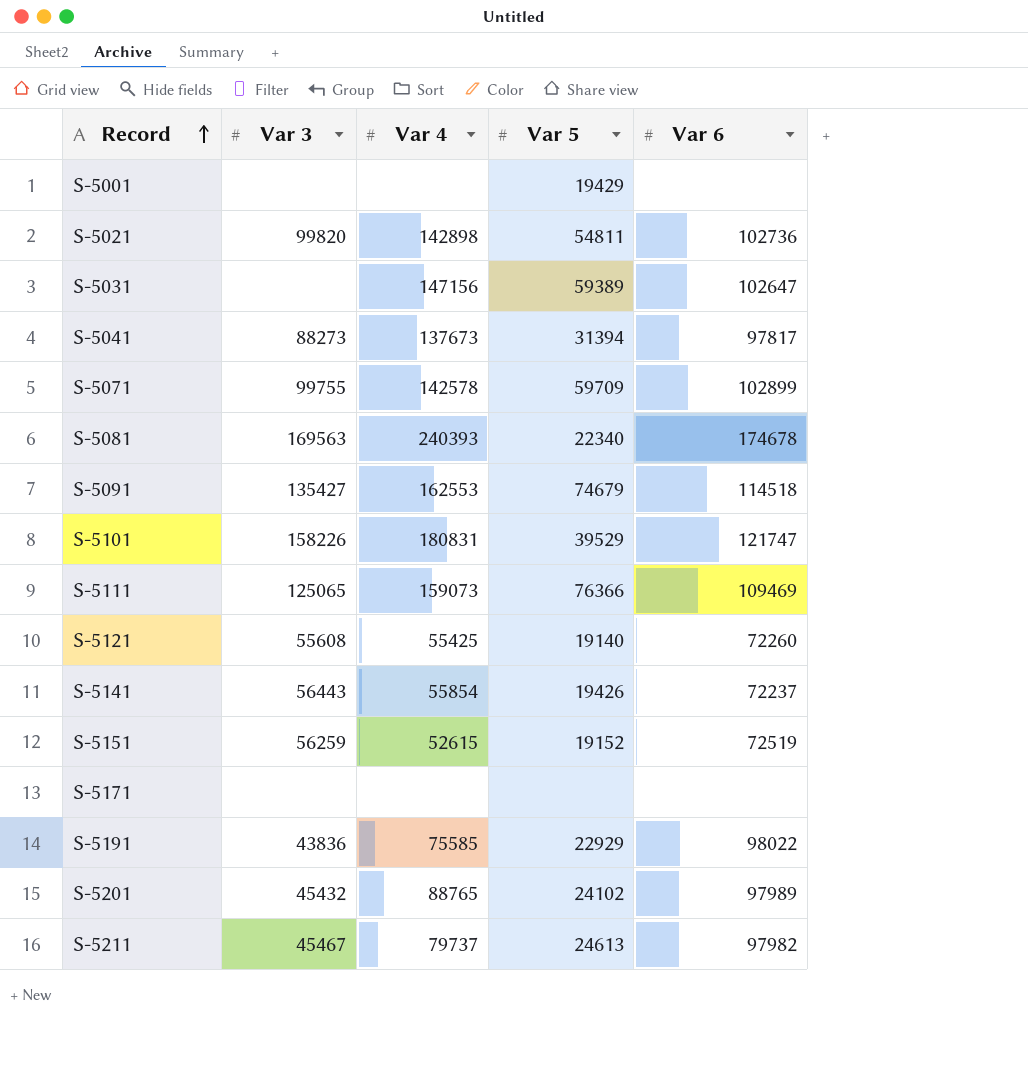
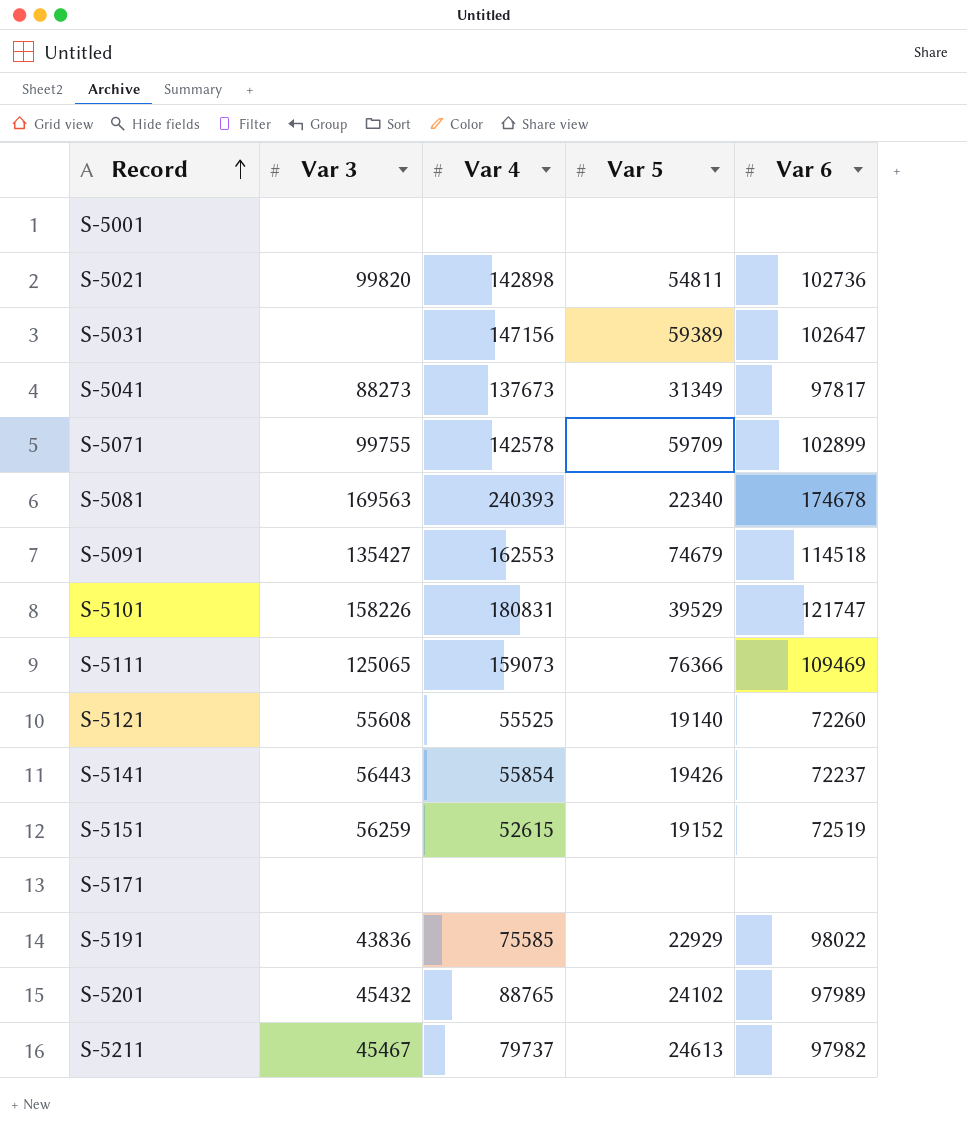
S-5001 | Var 5: 19429 -> none
S-5041 | Var 5: 31394 -> 31349
S-5121 | Var 4: 55425 -> 55525

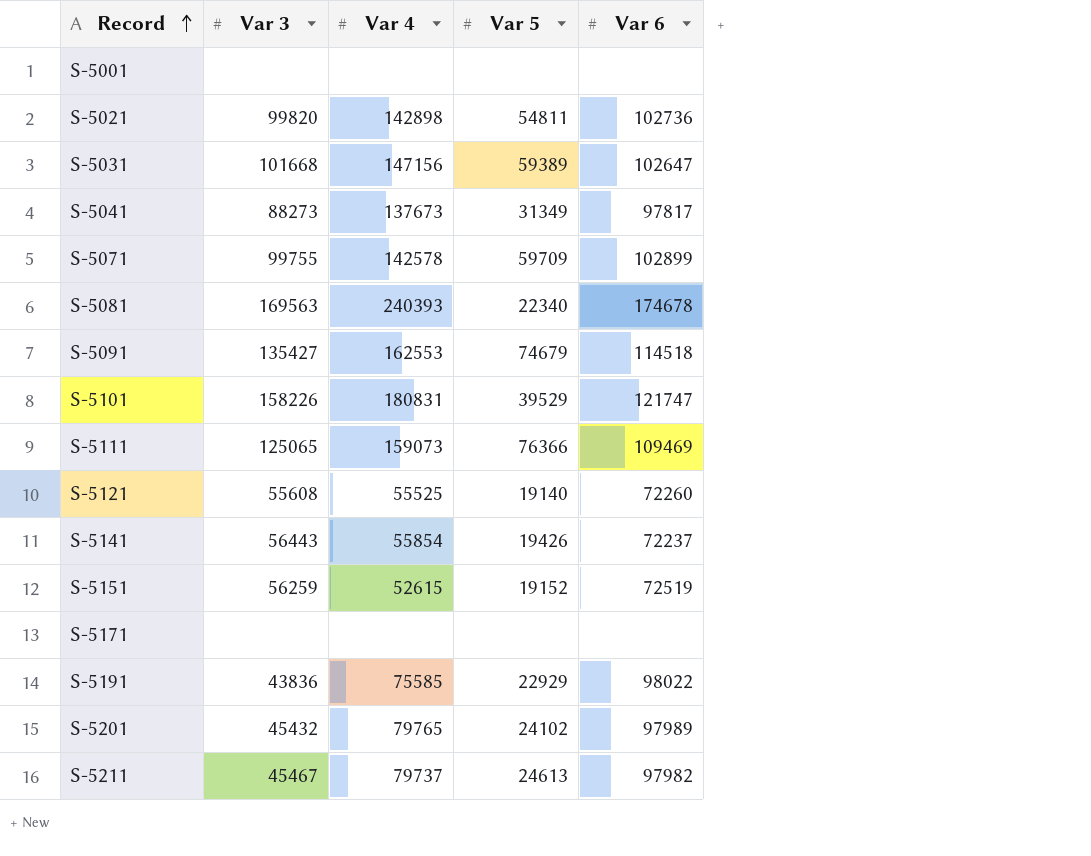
S-5031 | Var 3: none -> 101668
S-5201 | Var 4: 88765 -> 79765

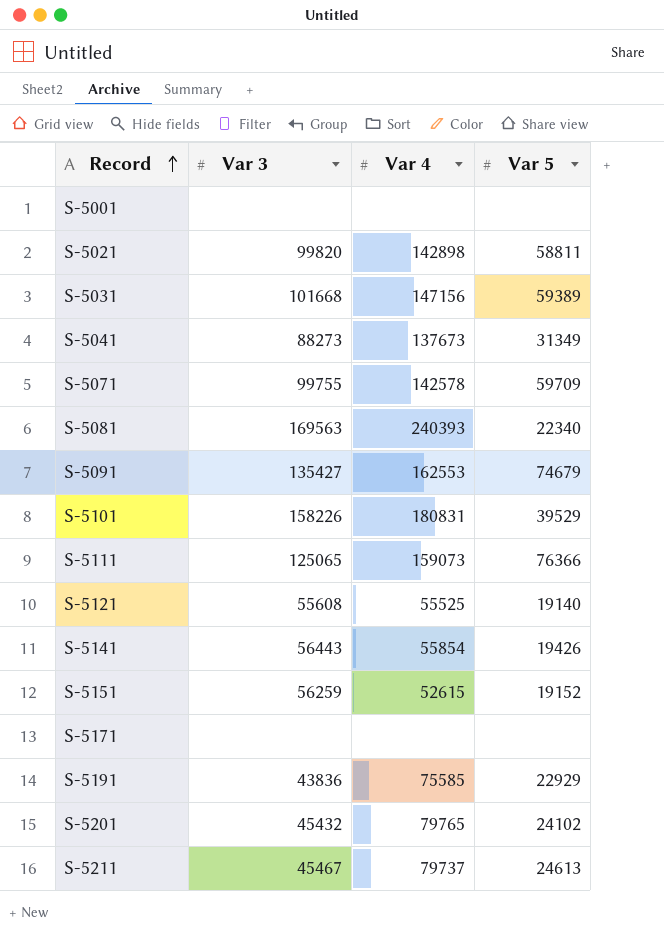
column Var 6 | position: 5 -> none
S-5021 | Var 5: 54811 -> 58811

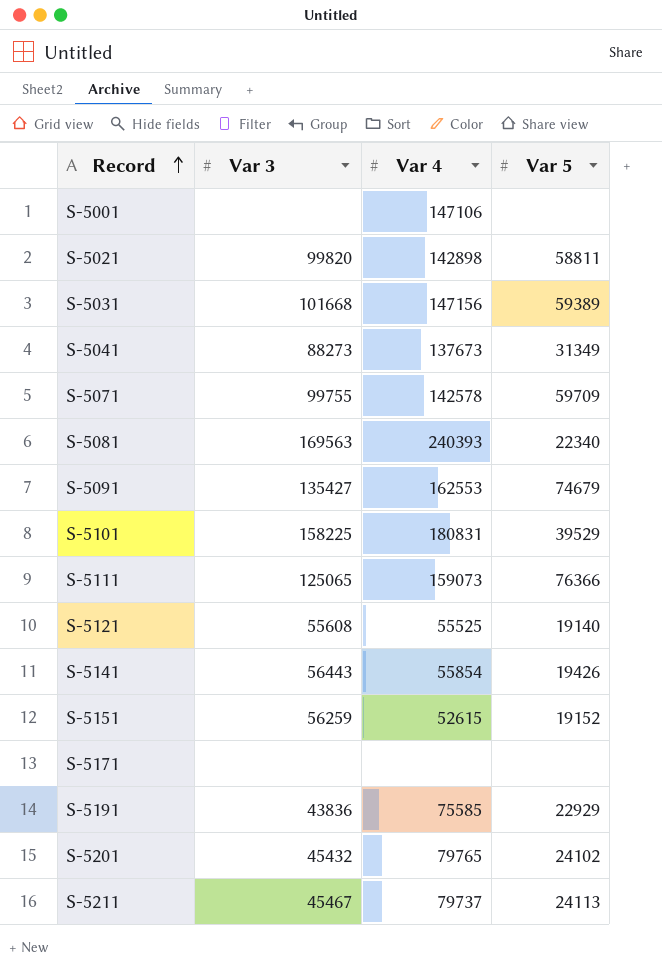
S-5001 | Var 4: none -> 147106
S-5101 | Var 3: 158226 -> 158225
S-5211 | Var 5: 24613 -> 24113

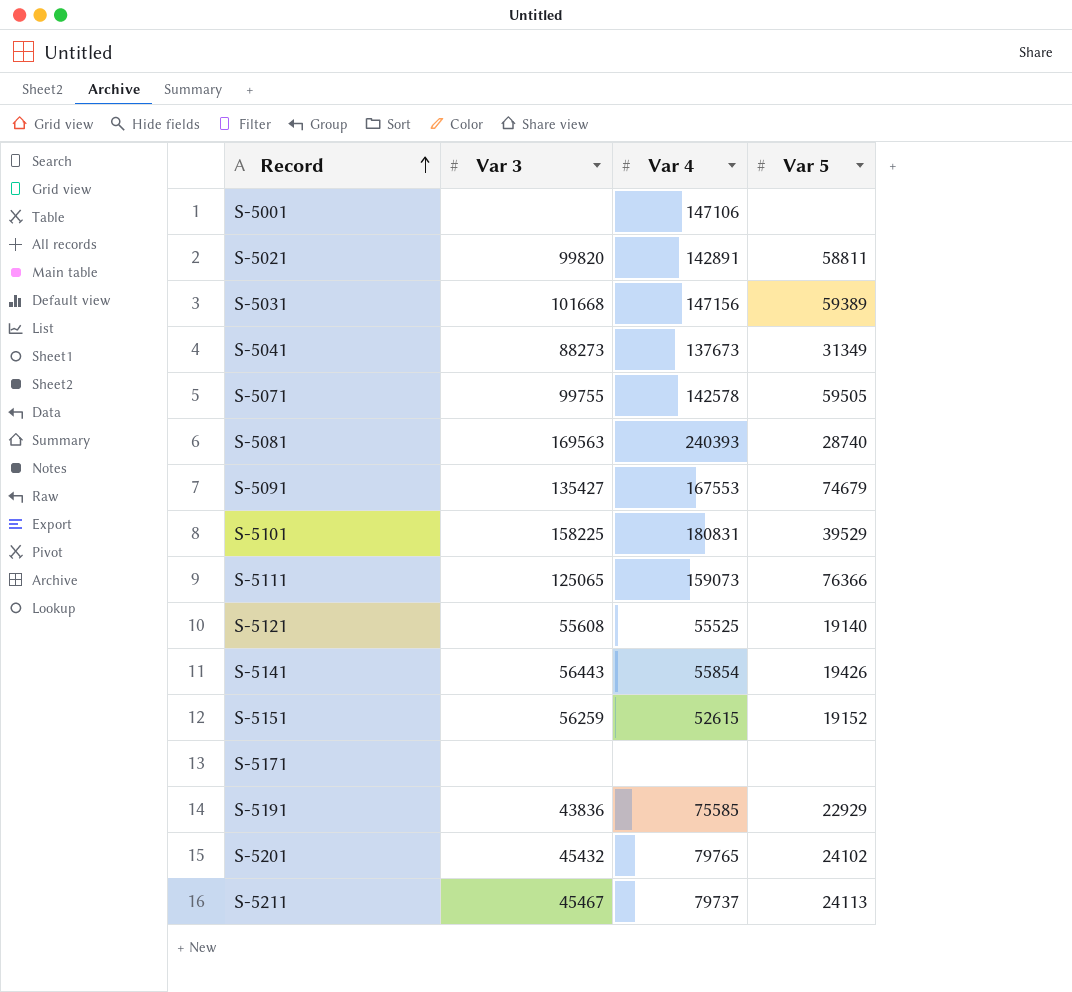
S-5021 | Var 4: 142898 -> 142891
S-5071 | Var 5: 59709 -> 59505
S-5081 | Var 5: 22340 -> 28740
S-5091 | Var 4: 162553 -> 167553

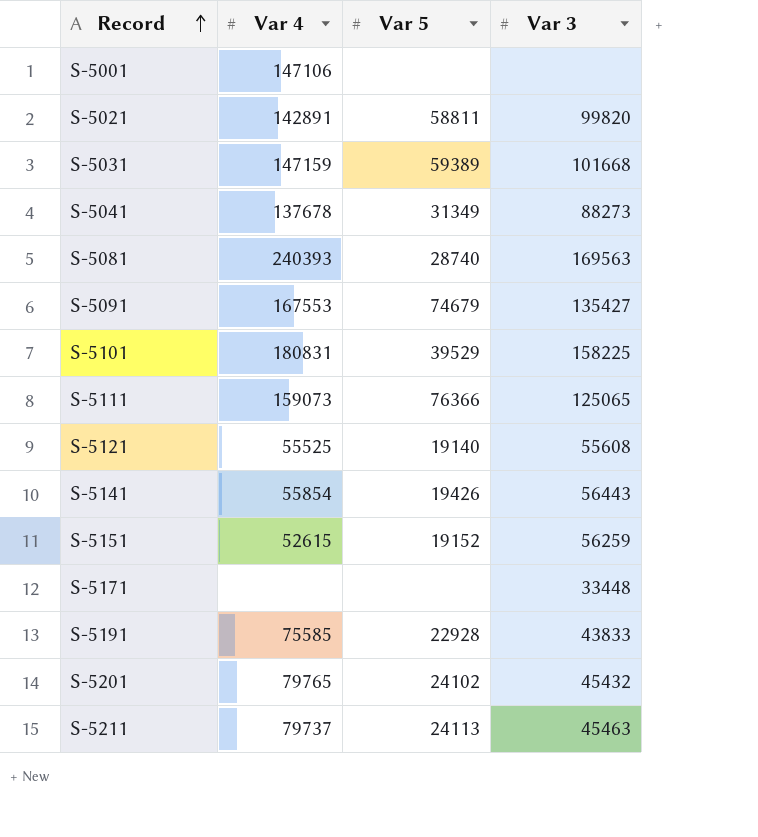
column Var 3 | position: 2 -> 4
row S-5071: 99755 | 142578 | 59505 -> none
S-5031 | Var 4: 147156 -> 147159
S-5041 | Var 4: 137673 -> 137678
S-5171 | Var 3: none -> 33448
S-5191 | Var 5: 22929 -> 22928
S-5191 | Var 3: 43836 -> 43833
S-5211 | Var 3: 45467 -> 45463

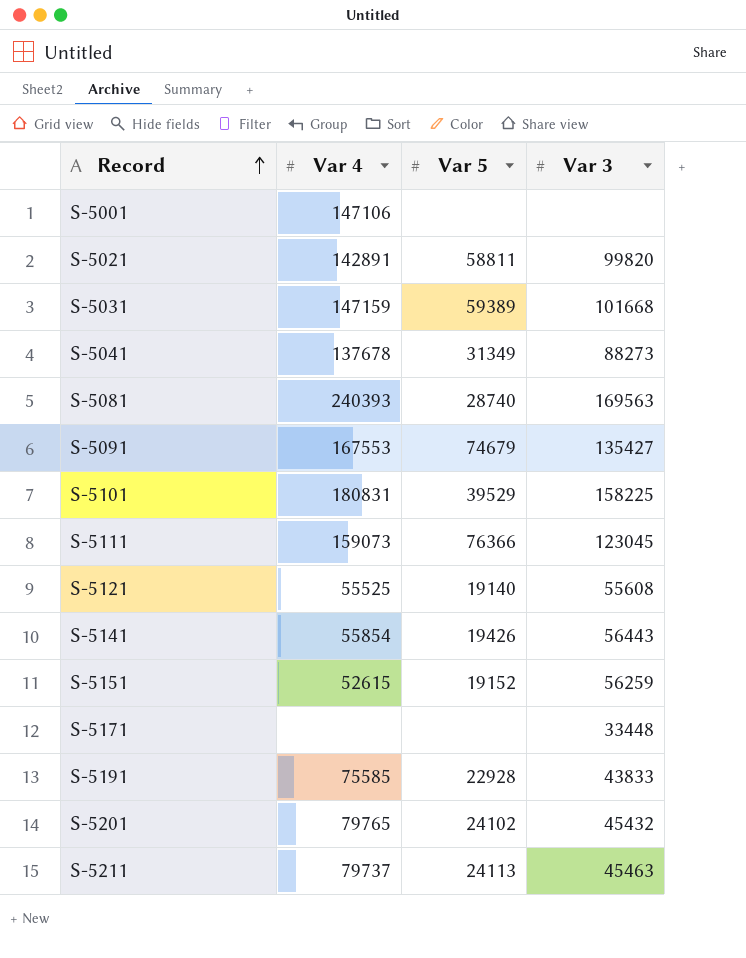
S-5111 | Var 3: 125065 -> 123045

